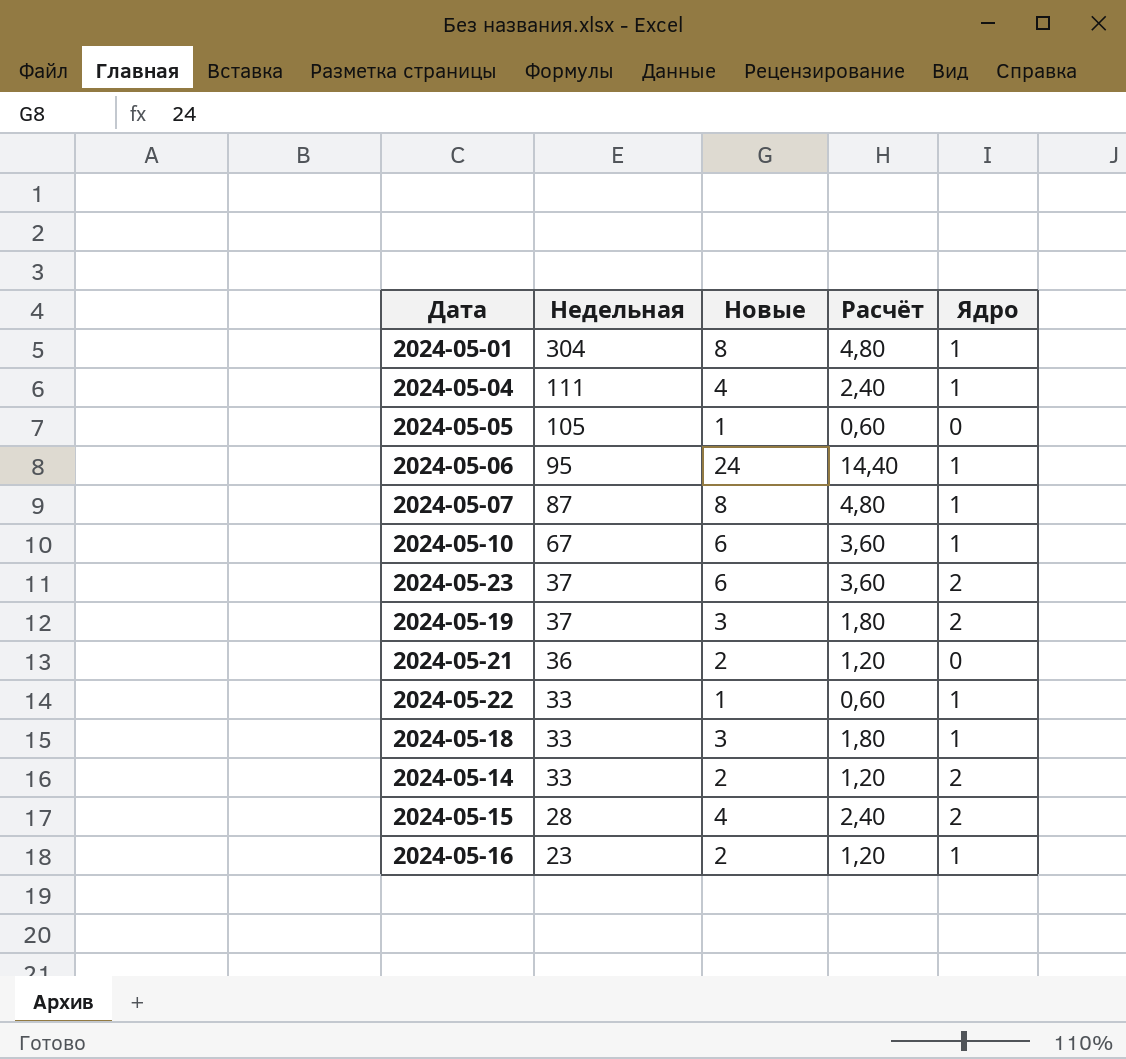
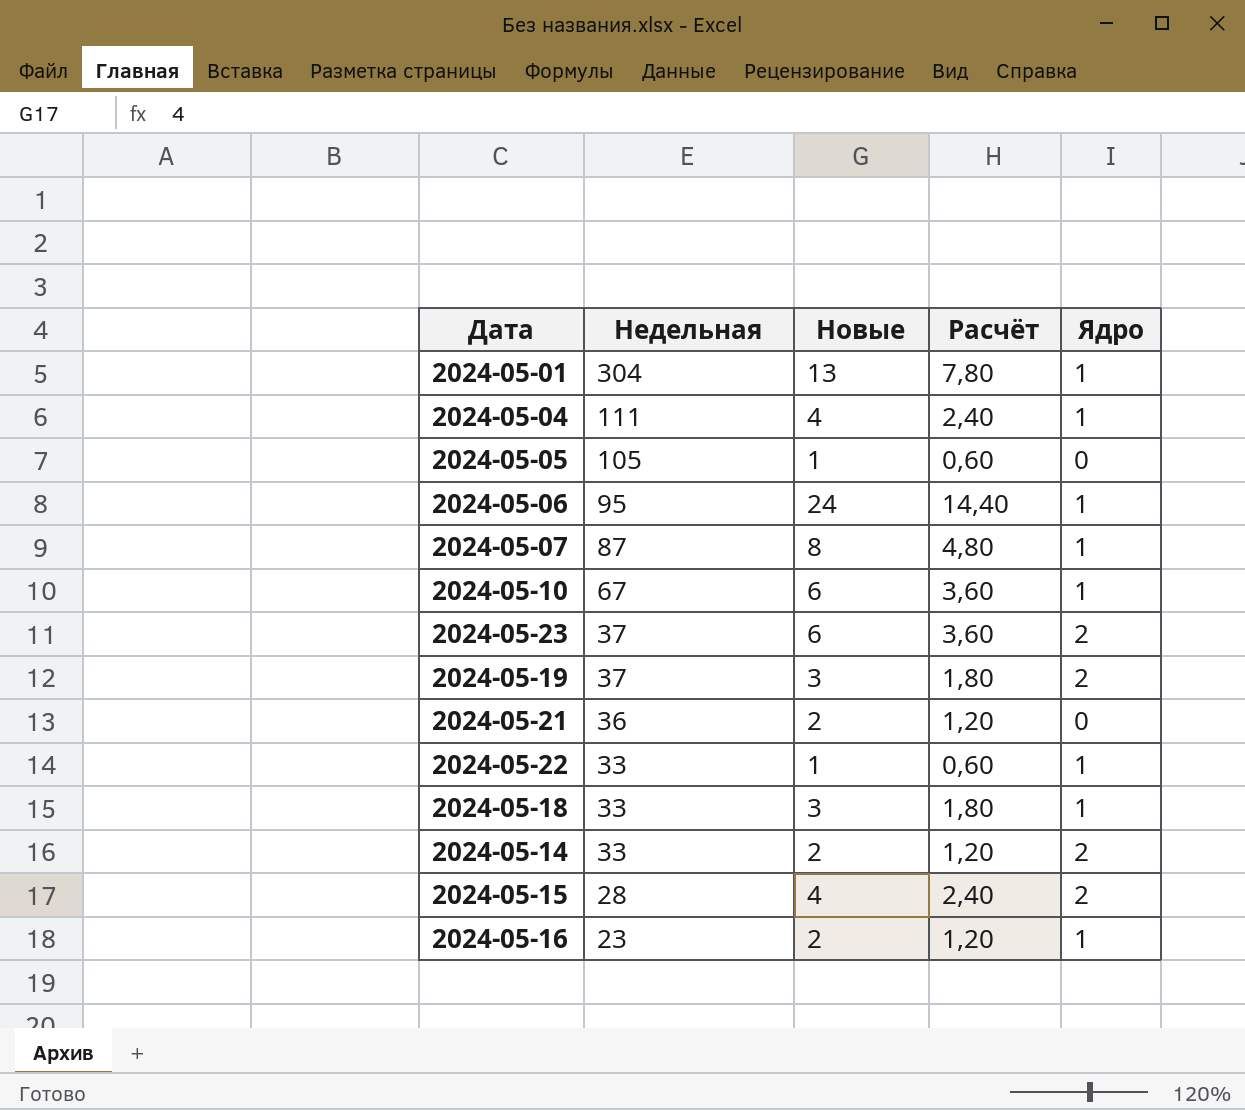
2024-05-01 | Новые: 8 -> 13
2024-05-01 | Расчёт: 4,80 -> 7,80

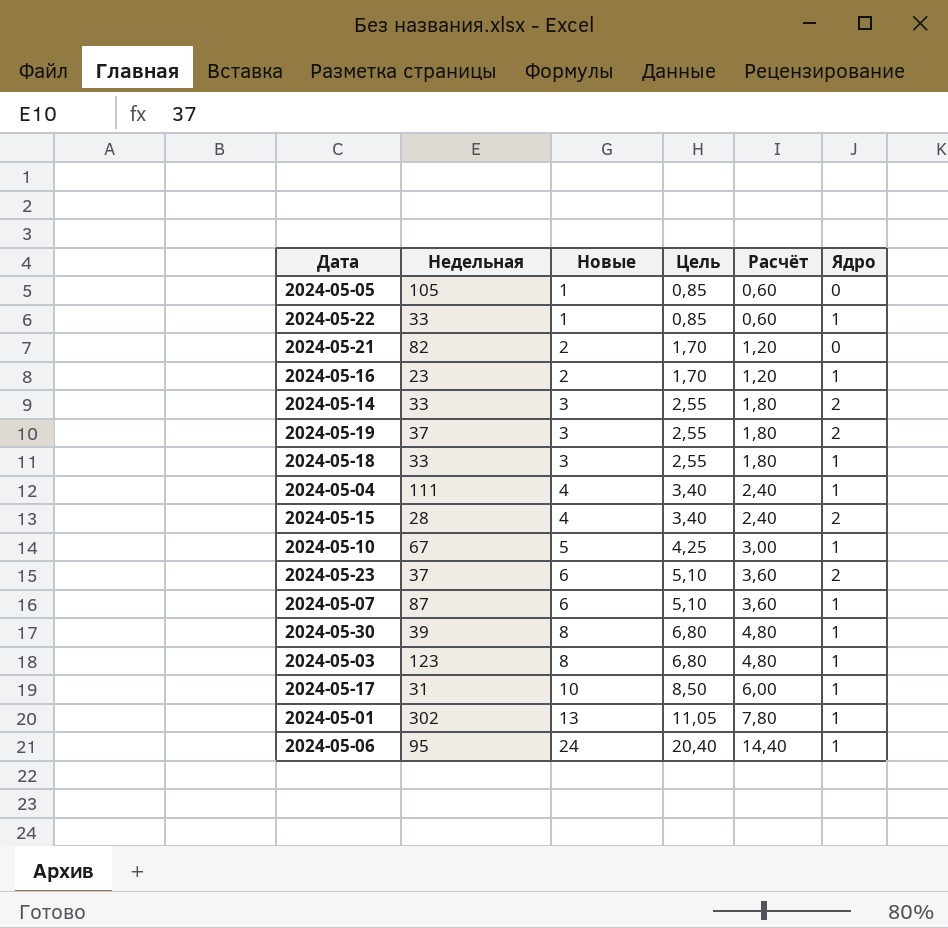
row order: Недельная descending -> Новые ascending
column Цель | formula: none -> [Новые] * 0,85
2024-05-21 | Недельная: 36 -> 82
2024-05-14 | Новые: 2 -> 3
2024-05-14 | Расчёт: 1,20 -> 1,80
2024-05-10 | Новые: 6 -> 5
2024-05-10 | Расчёт: 3,60 -> 3,00
2024-05-07 | Новые: 8 -> 6
2024-05-07 | Расчёт: 4,80 -> 3,60
row 2024-05-30: none -> 39 | 8 | 6,80 | 4,80 | 1
row 2024-05-03: none -> 123 | 8 | 6,80 | 4,80 | 1
row 2024-05-17: none -> 31 | 10 | 8,50 | 6,00 | 1
2024-05-01 | Недельная: 304 -> 302

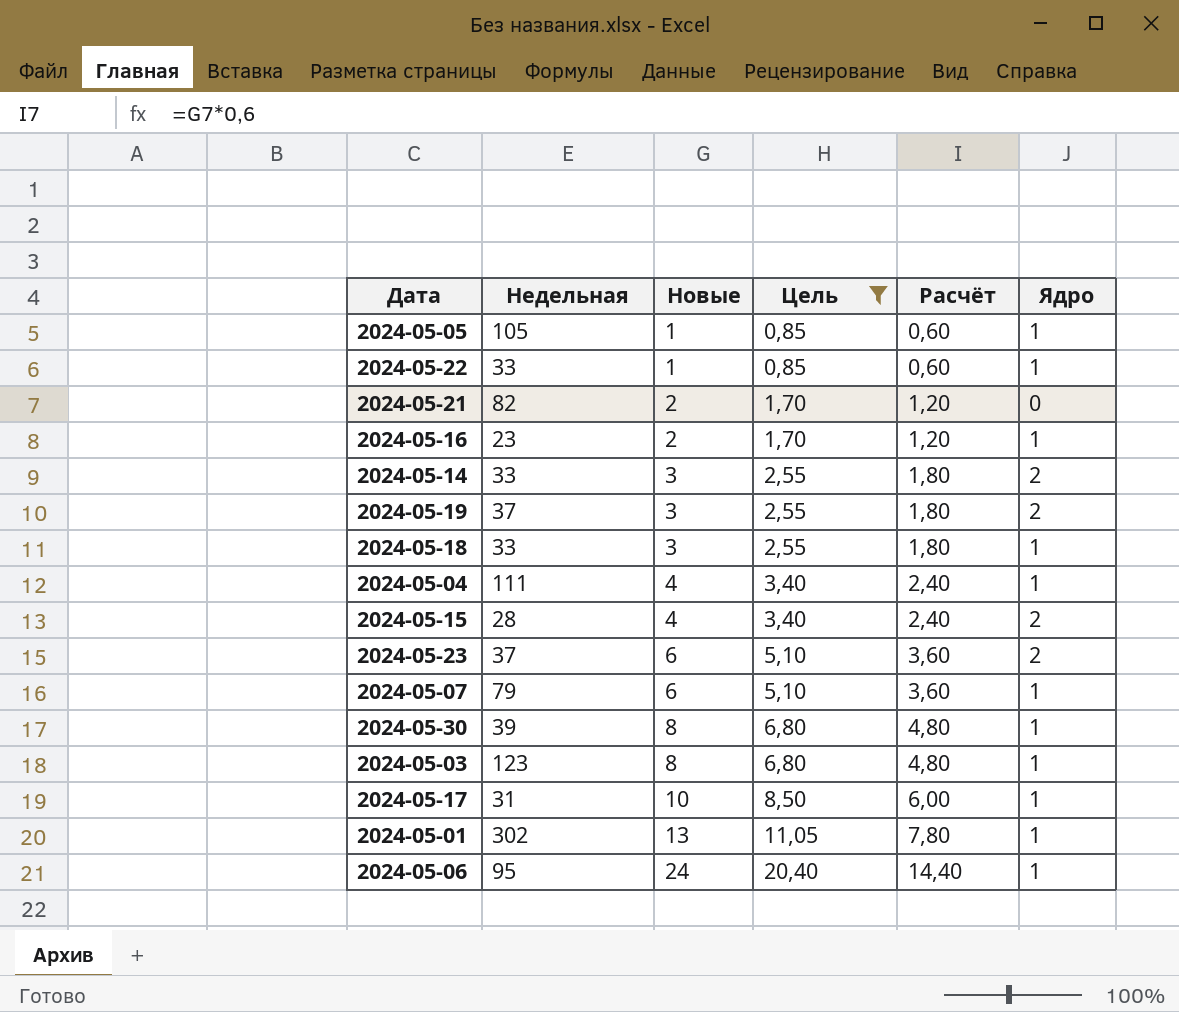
filter: none -> Цель != 4,25
2024-05-05 | Ядро: 0 -> 1
2024-05-07 | Недельная: 87 -> 79

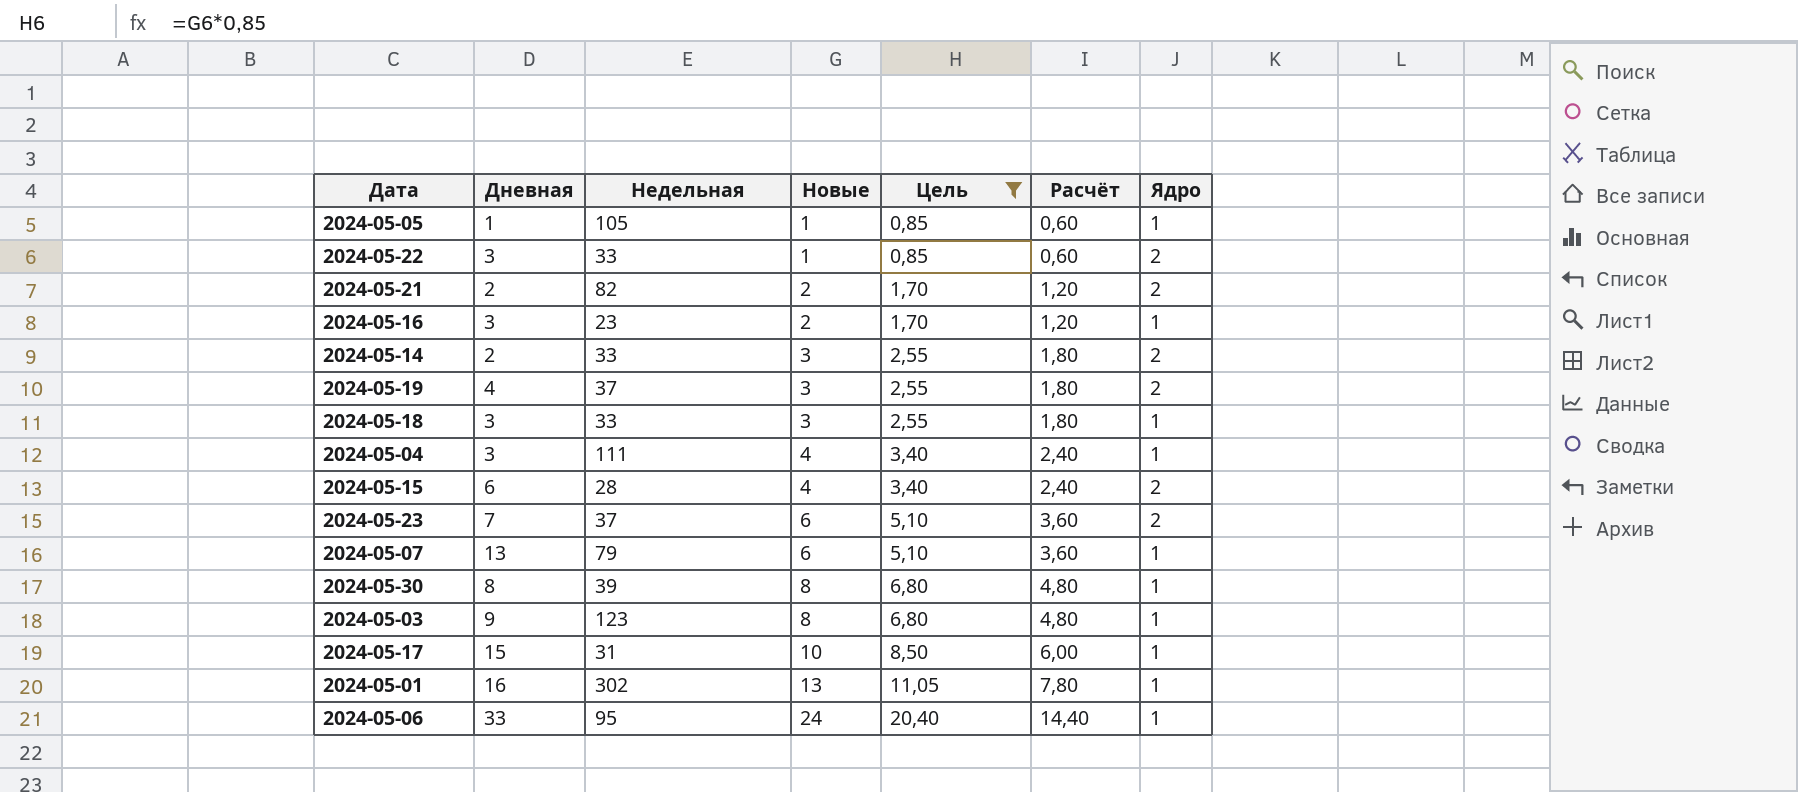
column Дневная | position: none -> 2
2024-05-22 | Ядро: 1 -> 2
2024-05-21 | Ядро: 0 -> 2

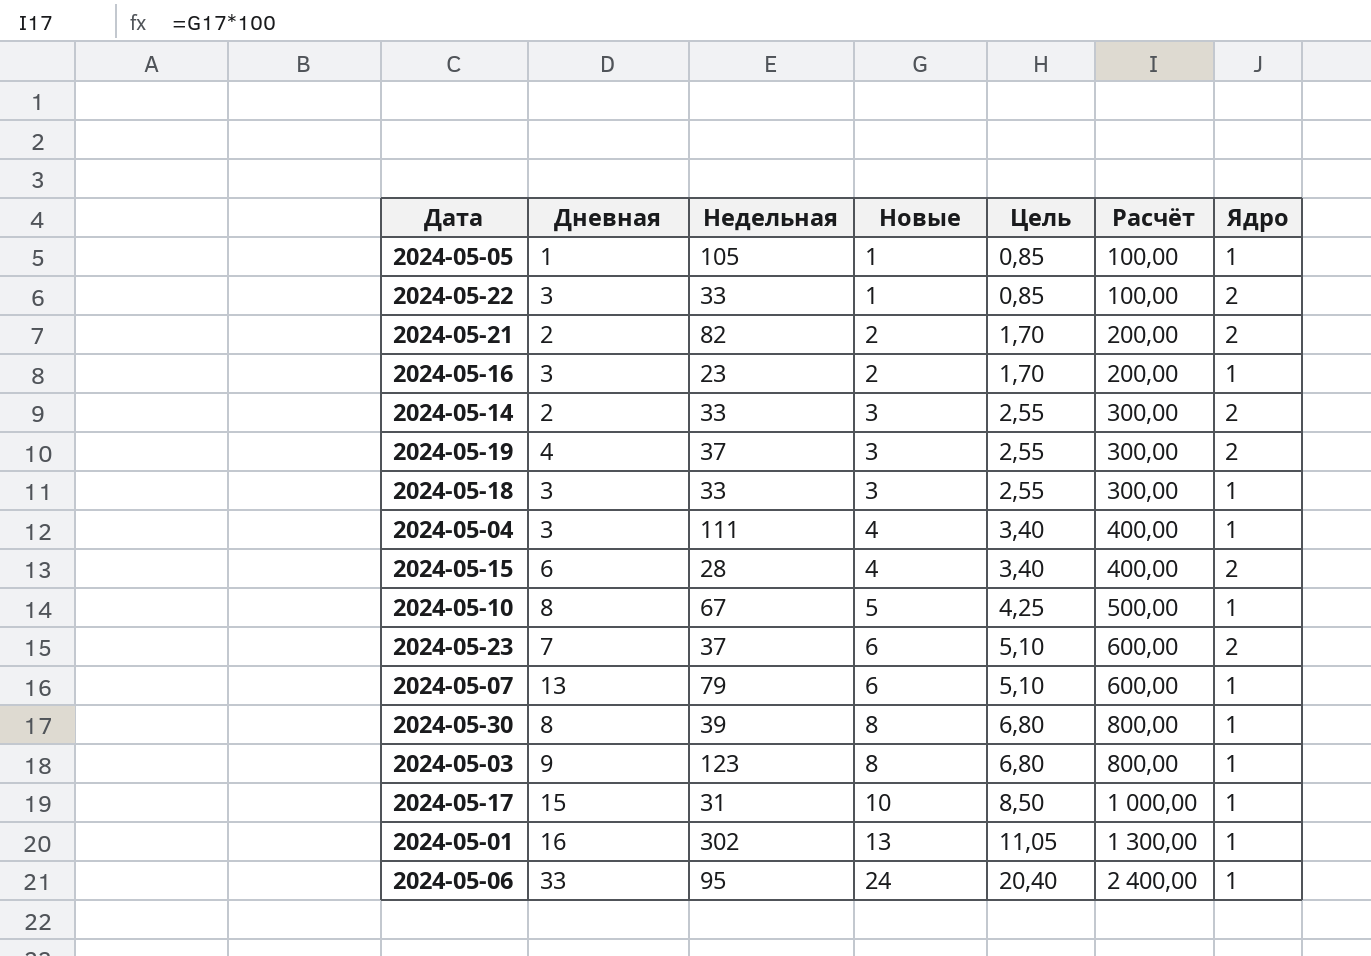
filter: Цель != 4,25 -> none
column Расчёт | formula: [Новые] * 0,6 -> [Новые] * 100

